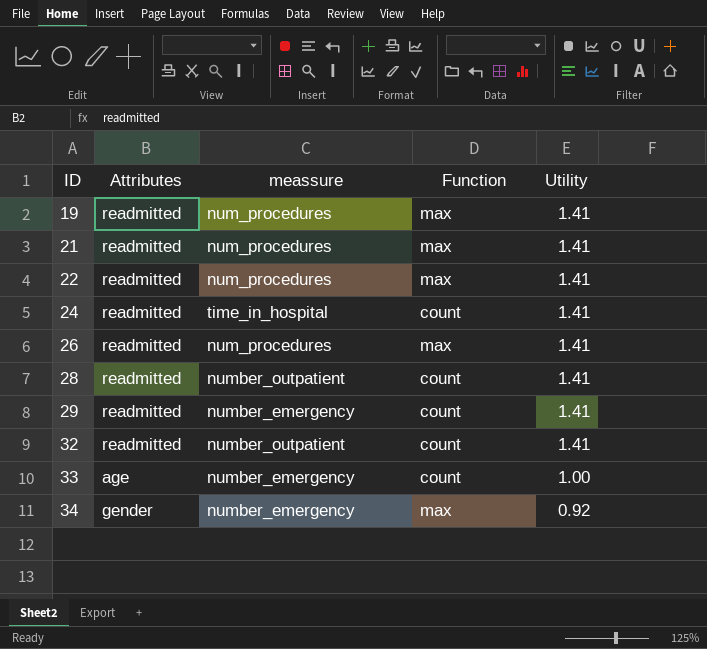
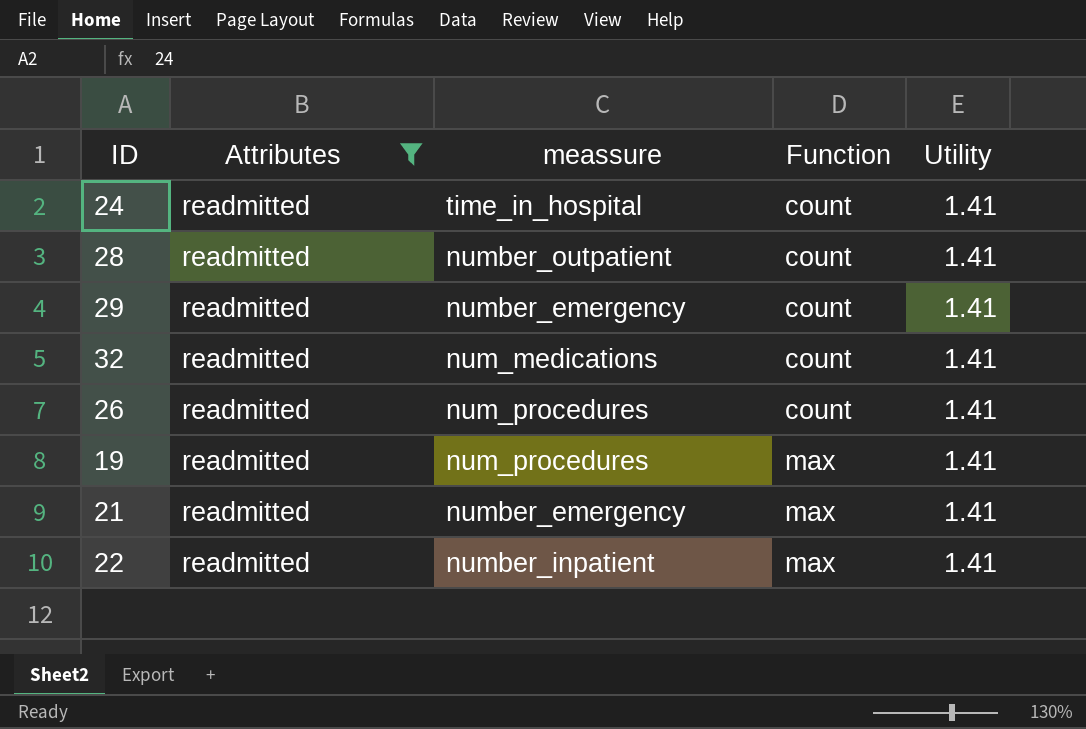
filter: none -> Attributes = readmitted
row order: ID ascending -> Function ascending
32 | meassure: number_outpatient -> num_medications
26 | Function: max -> count
21 | meassure: num_procedures -> number_emergency
22 | meassure: num_procedures -> number_inpatient

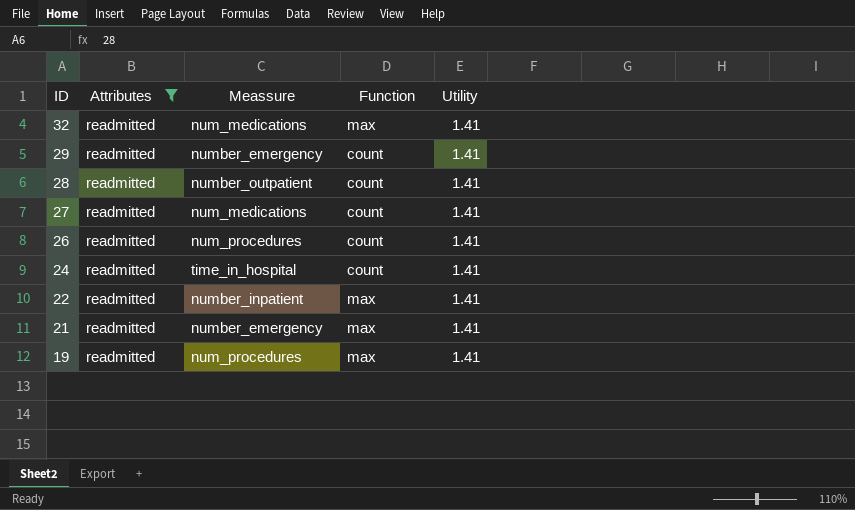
row order: Function ascending -> ID descending
column name: meassure -> Meassure
32 | Function: count -> max
row 27: none -> readmitted | num_medications | count | 1.41

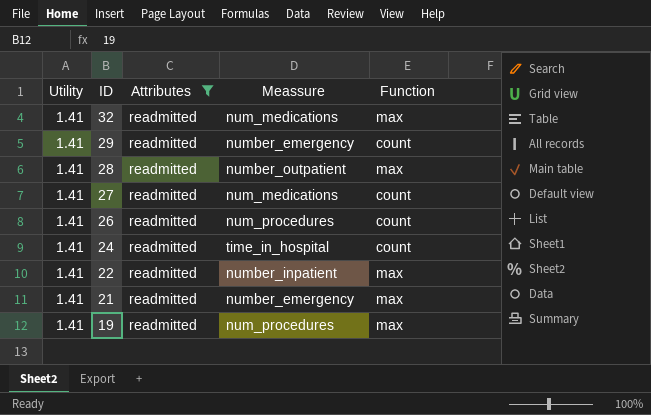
column Utility | position: 5 -> 1
28 | Function: count -> max

